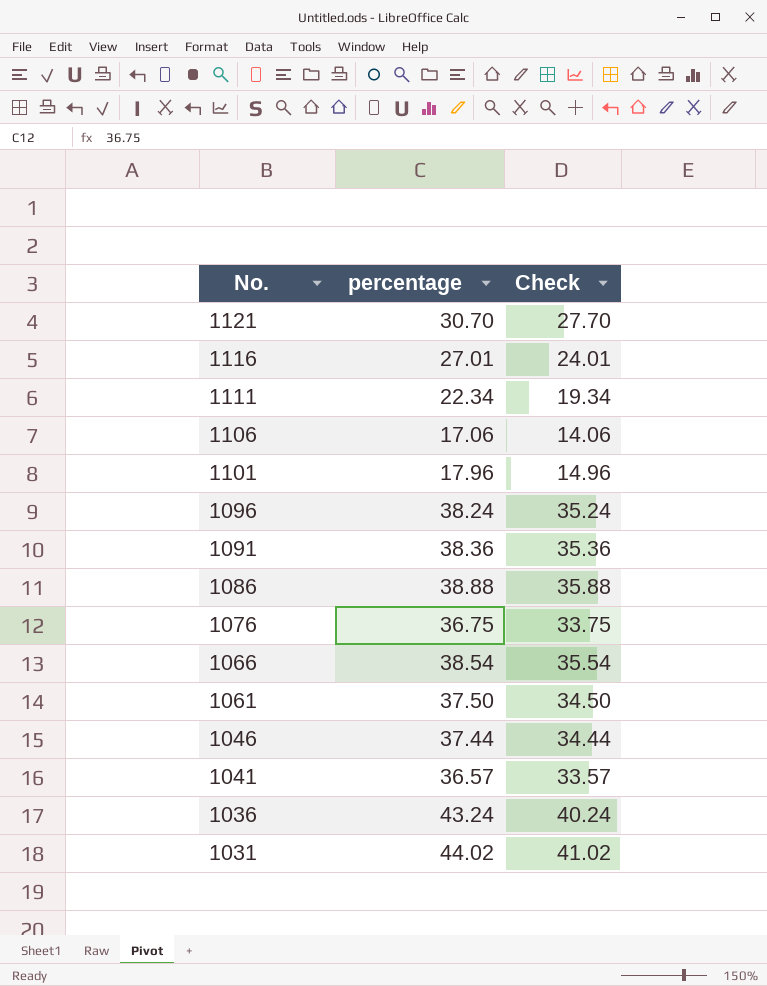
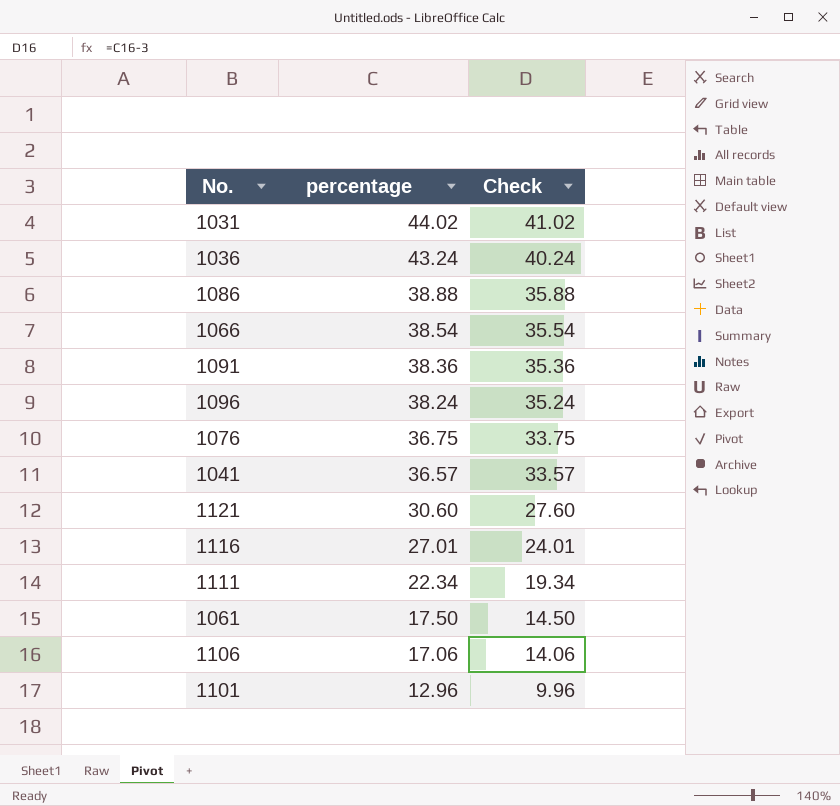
row order: No. descending -> percentage descending
row 1046: 37.44 | 34.44 -> none
1121 | percentage: 30.70 -> 30.60
1121 | Check: 27.70 -> 27.60
1061 | percentage: 37.50 -> 17.50
1061 | Check: 34.50 -> 14.50
1101 | percentage: 17.96 -> 12.96
1101 | Check: 14.96 -> 9.96

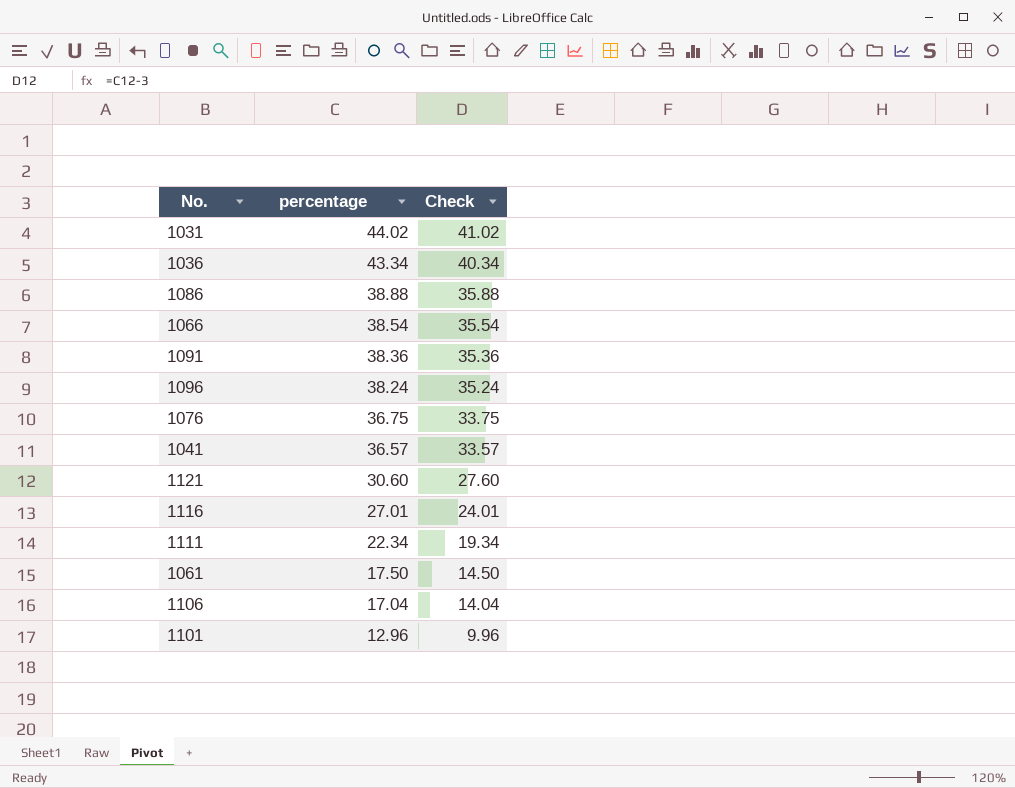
1036 | percentage: 43.24 -> 43.34
1036 | Check: 40.24 -> 40.34
1106 | percentage: 17.06 -> 17.04
1106 | Check: 14.06 -> 14.04

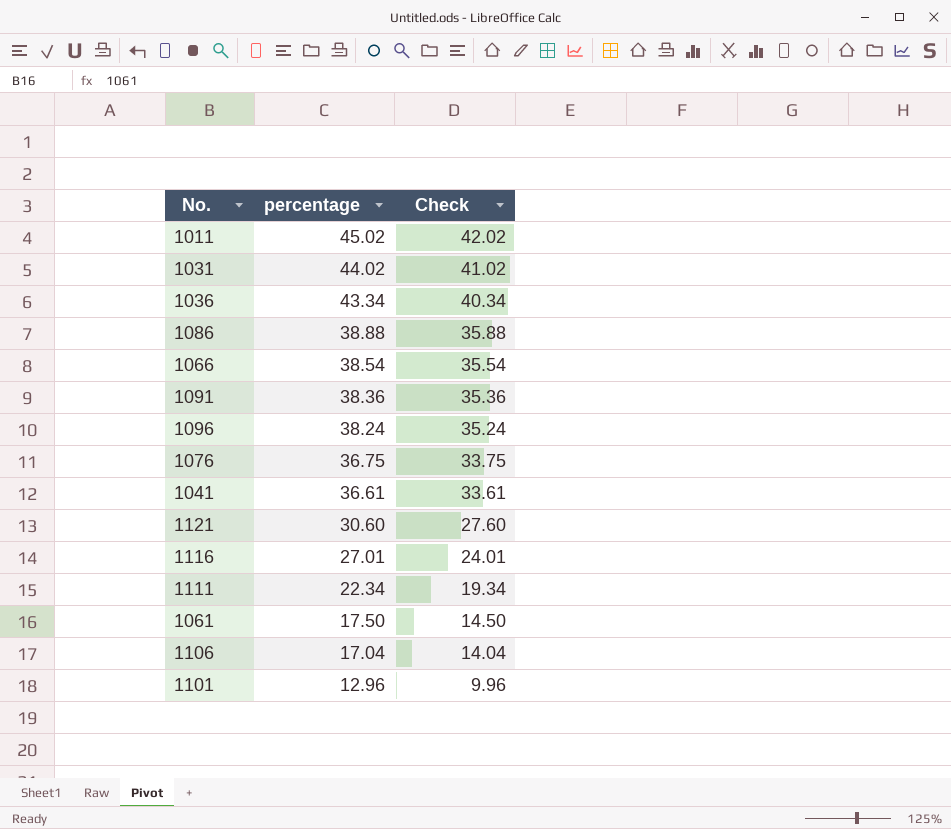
row 1011: none -> 45.02 | 42.02
1041 | percentage: 36.57 -> 36.61
1041 | Check: 33.57 -> 33.61

